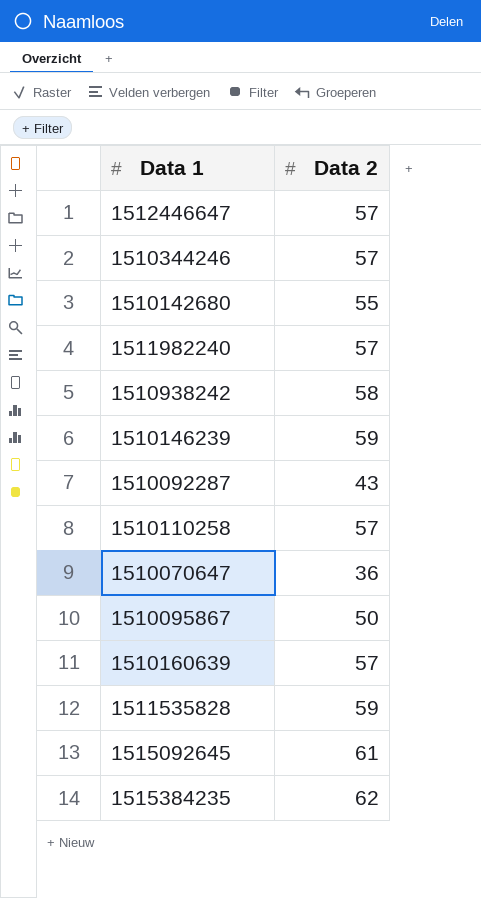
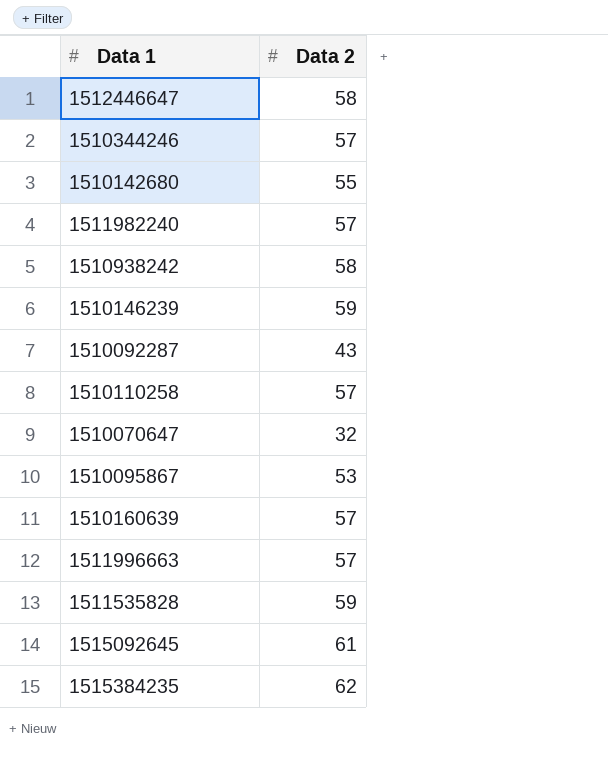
1512446647 | Data 2: 57 -> 58
1510070647 | Data 2: 36 -> 32
1510095867 | Data 2: 50 -> 53
row 1511996663: none -> 57

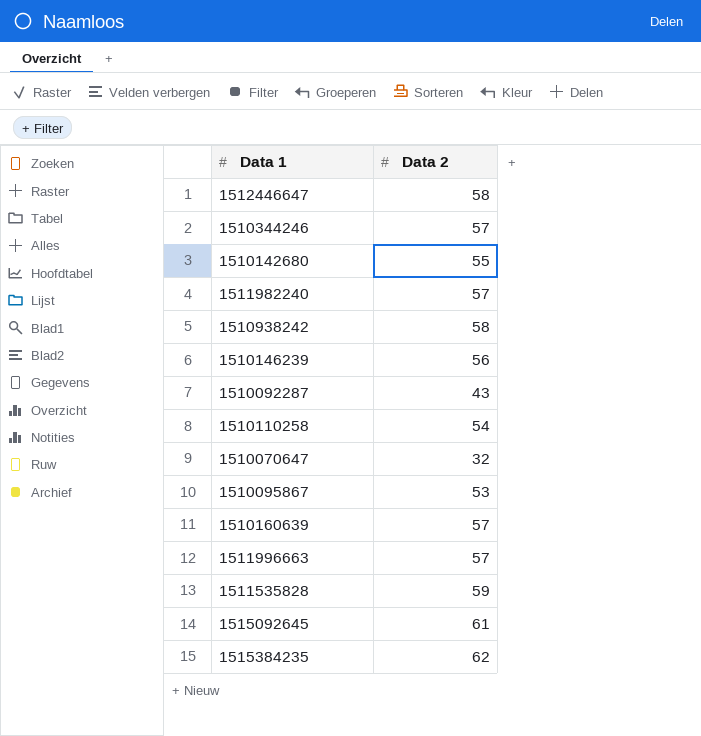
1510146239 | Data 2: 59 -> 56
1510110258 | Data 2: 57 -> 54

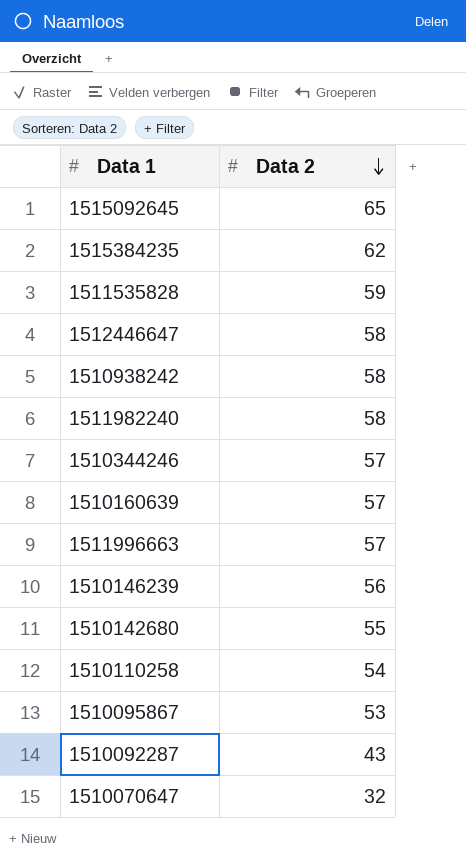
row order: none -> Data 2 descending
1515092645 | Data 2: 61 -> 65
1511982240 | Data 2: 57 -> 58

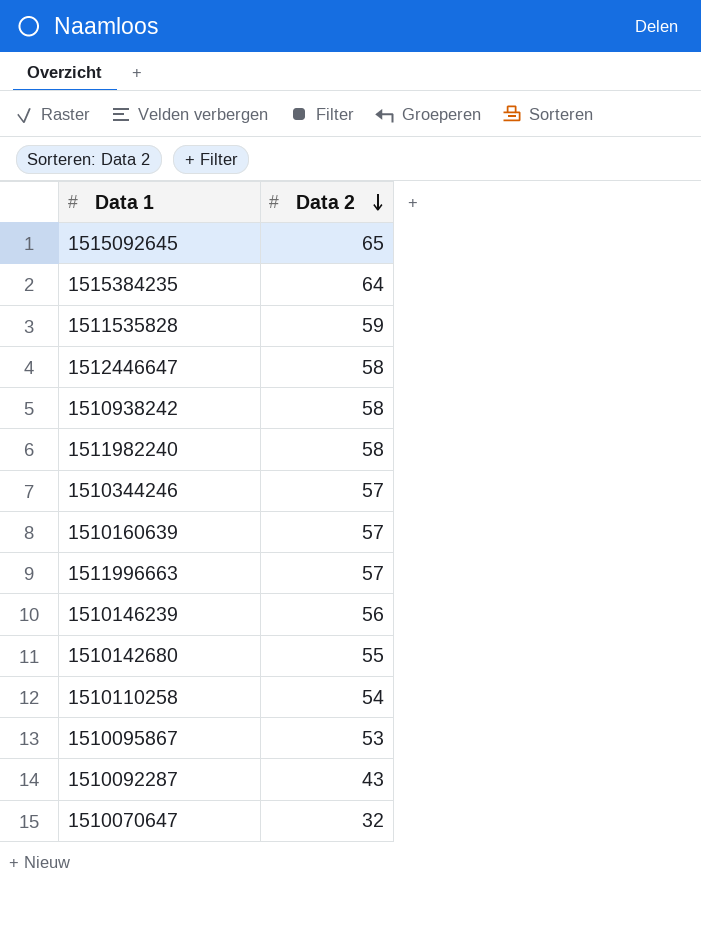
1515384235 | Data 2: 62 -> 64

